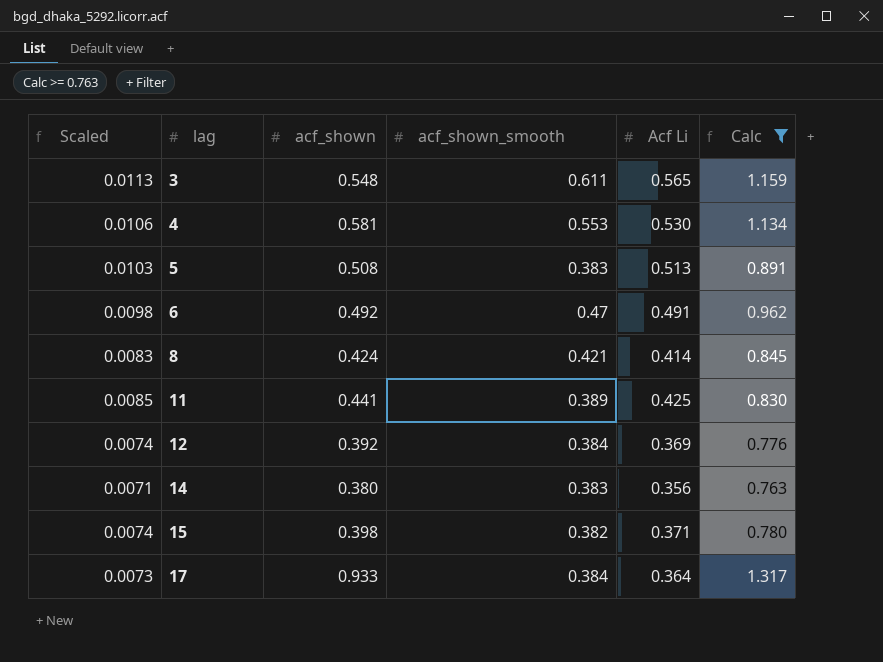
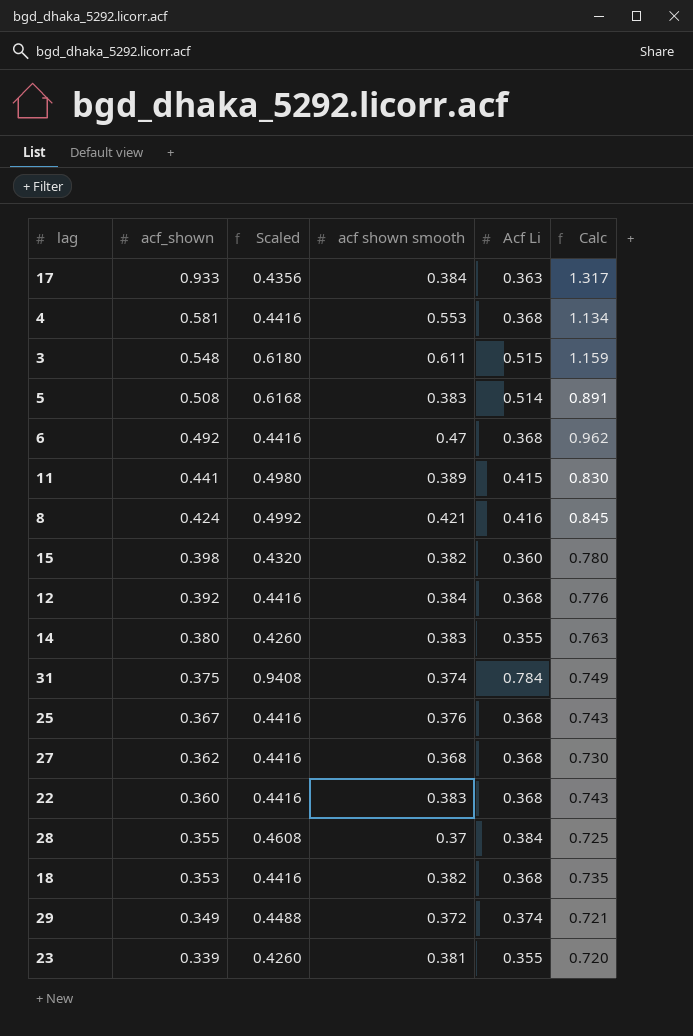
filter: Calc >= 0.763 -> none
row order: lag ascending -> acf_shown descending
column Scaled | formula: [Acf Li] * 0.02 -> [Acf Li] * 1.2
column Scaled | position: 1 -> 3
column name: acf_shown_smooth -> acf shown smooth
17 | Acf Li: 0.364 -> 0.363
4 | Acf Li: 0.530 -> 0.368
3 | Acf Li: 0.565 -> 0.515
5 | Acf Li: 0.513 -> 0.514
6 | Acf Li: 0.491 -> 0.368
11 | Acf Li: 0.425 -> 0.415
8 | Acf Li: 0.414 -> 0.416
15 | Acf Li: 0.371 -> 0.360
12 | Acf Li: 0.369 -> 0.368
14 | Acf Li: 0.356 -> 0.355

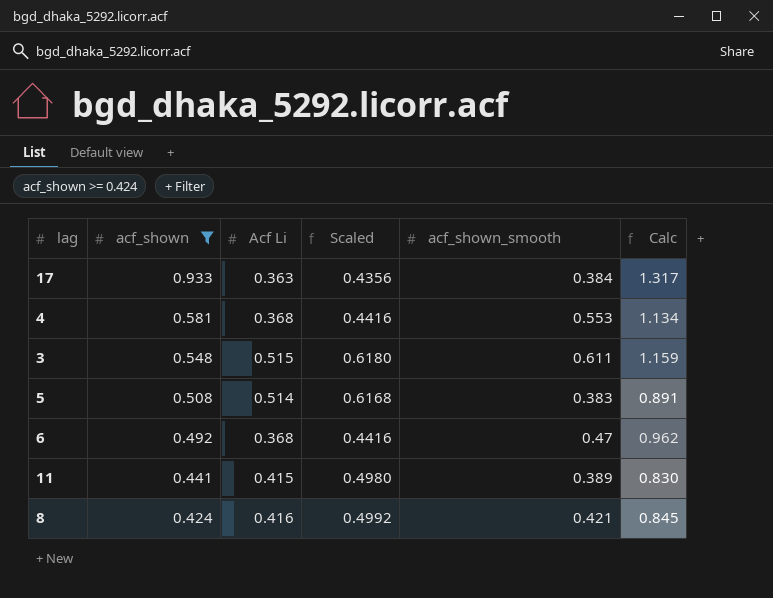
filter: none -> acf_shown >= 0.424
column Acf Li | position: 5 -> 3
column name: acf shown smooth -> acf_shown_smooth

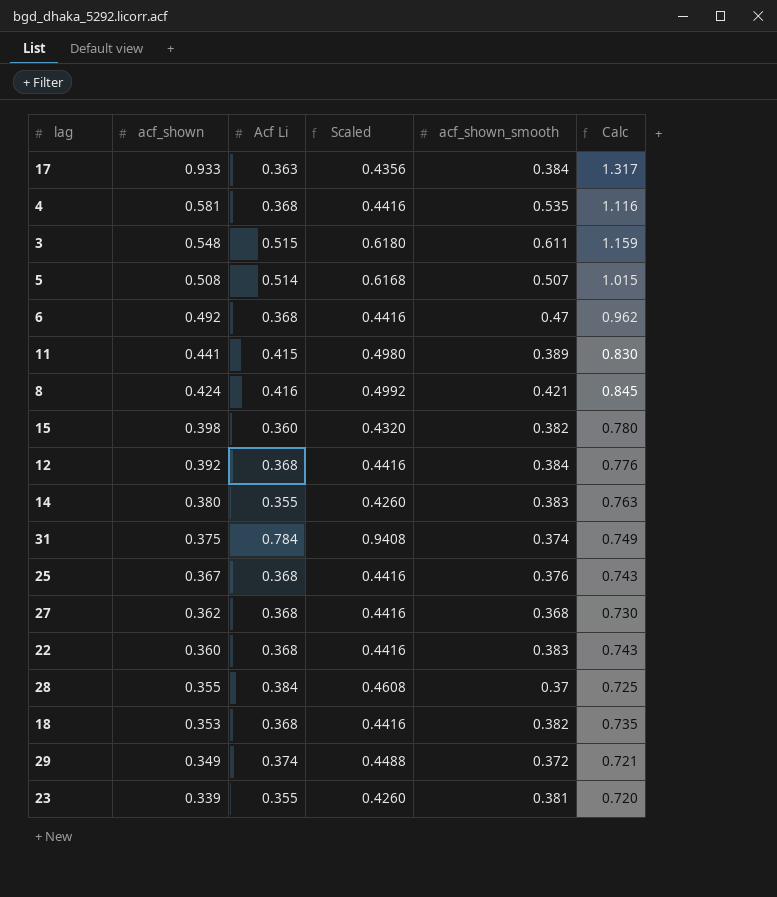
filter: acf_shown >= 0.424 -> none
4 | acf_shown_smooth: 0.553 -> 0.535
4 | Calc: 1.134 -> 1.116
5 | acf_shown_smooth: 0.383 -> 0.507
5 | Calc: 0.891 -> 1.015

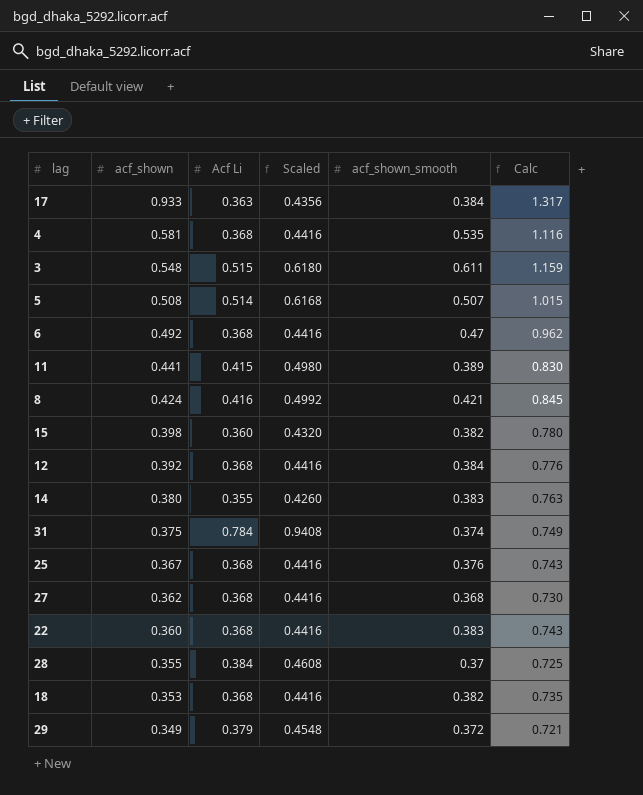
row 23: 0.339 | 0.355 | 0.4260 | 0.381 | 0.720 -> none
29 | Acf Li: 0.374 -> 0.379
29 | Scaled: 0.4488 -> 0.4548

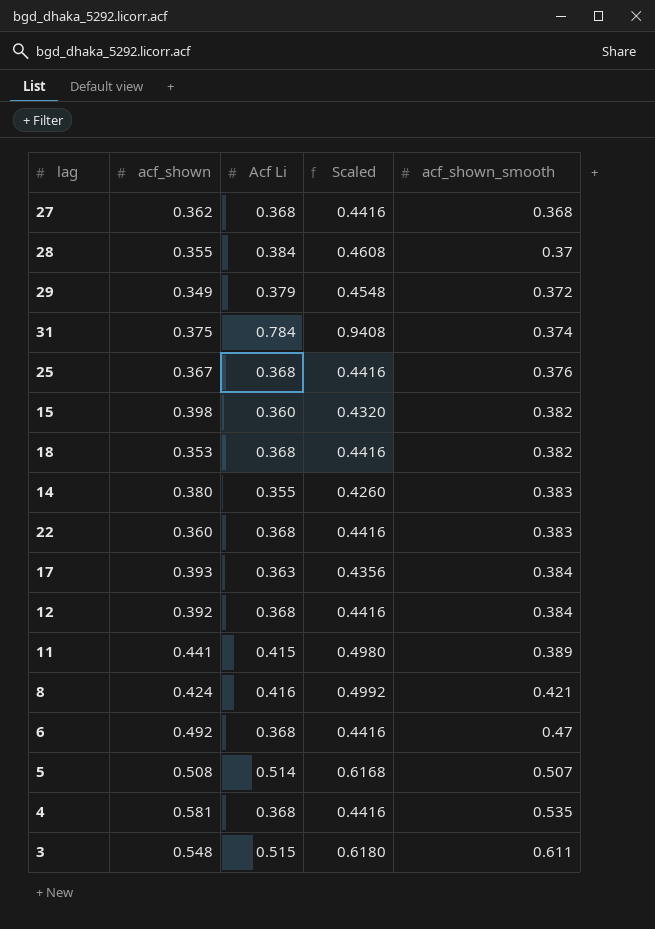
row order: acf_shown descending -> acf_shown_smooth ascending
column Calc | formula: [acf_shown] + [acf_shown_smooth] -> none
17 | acf_shown: 0.933 -> 0.393

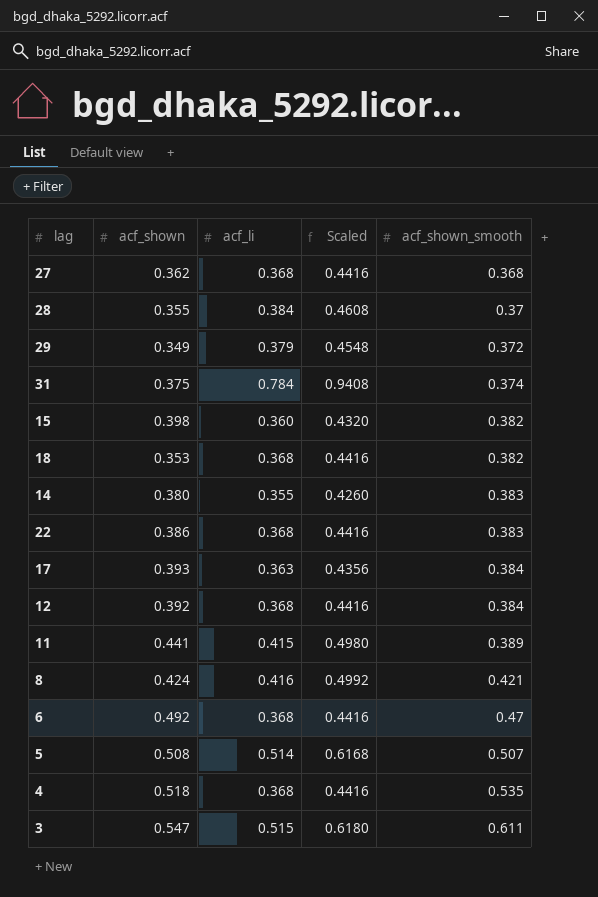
column name: Acf Li -> acf_li
row 25: 0.367 | 0.368 | 0.4416 | 0.376 -> none
22 | acf_shown: 0.360 -> 0.386
4 | acf_shown: 0.581 -> 0.518
3 | acf_shown: 0.548 -> 0.547

